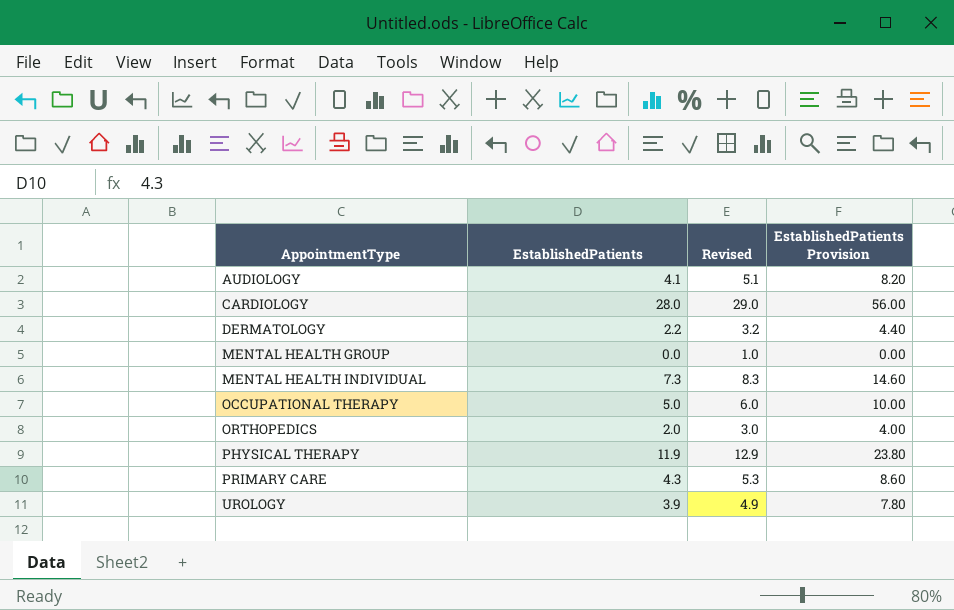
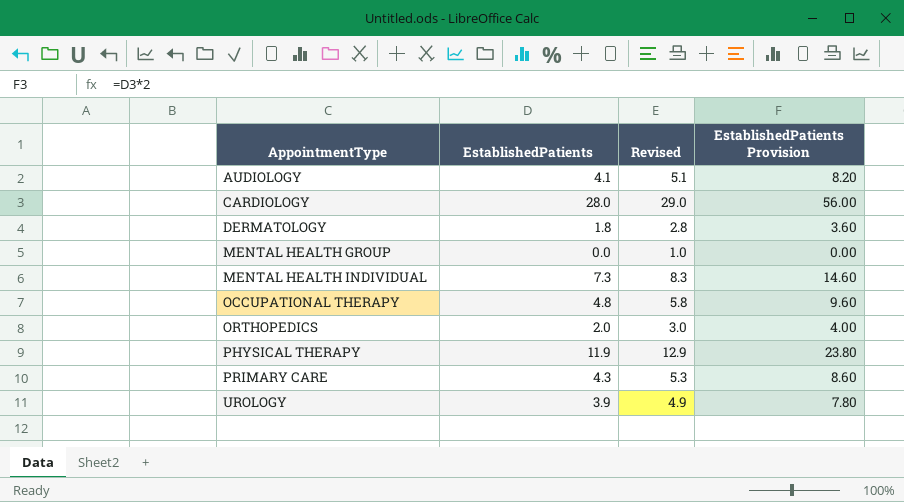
DERMATOLOGY | EstablishedPatients: 2.2 -> 1.8
DERMATOLOGY | Revised: 3.2 -> 2.8
DERMATOLOGY | EstablishedPatients Provision: 4.40 -> 3.60
OCCUPATIONAL THERAPY | EstablishedPatients: 5.0 -> 4.8
OCCUPATIONAL THERAPY | Revised: 6.0 -> 5.8
OCCUPATIONAL THERAPY | EstablishedPatients Provision: 10.00 -> 9.60

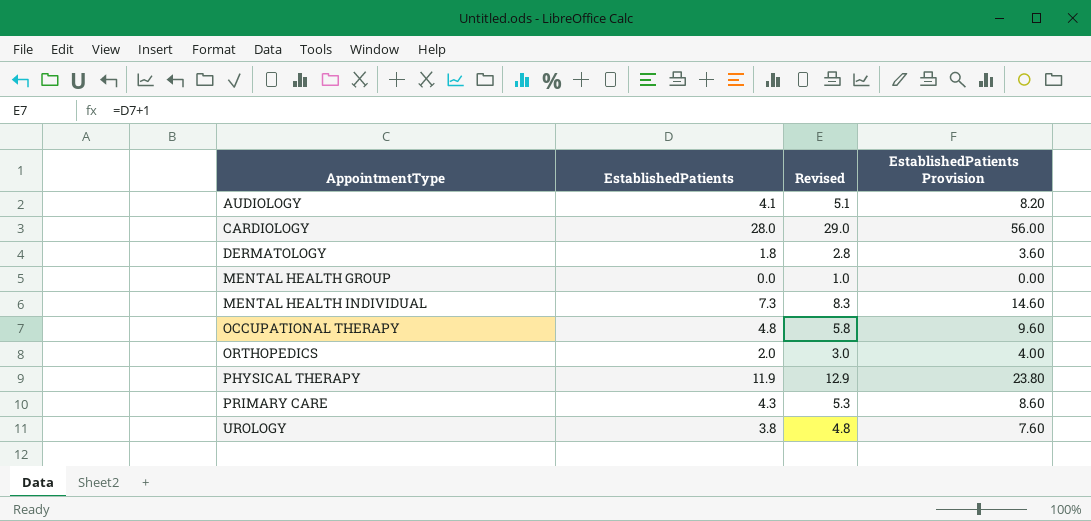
UROLOGY | EstablishedPatients: 3.9 -> 3.8
UROLOGY | Revised: 4.9 -> 4.8
UROLOGY | EstablishedPatients Provision: 7.80 -> 7.60

